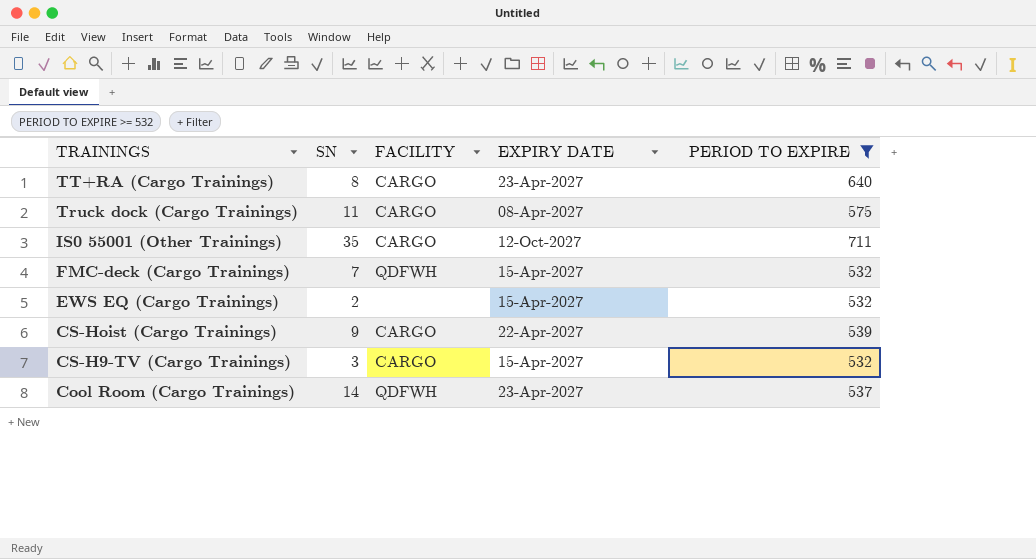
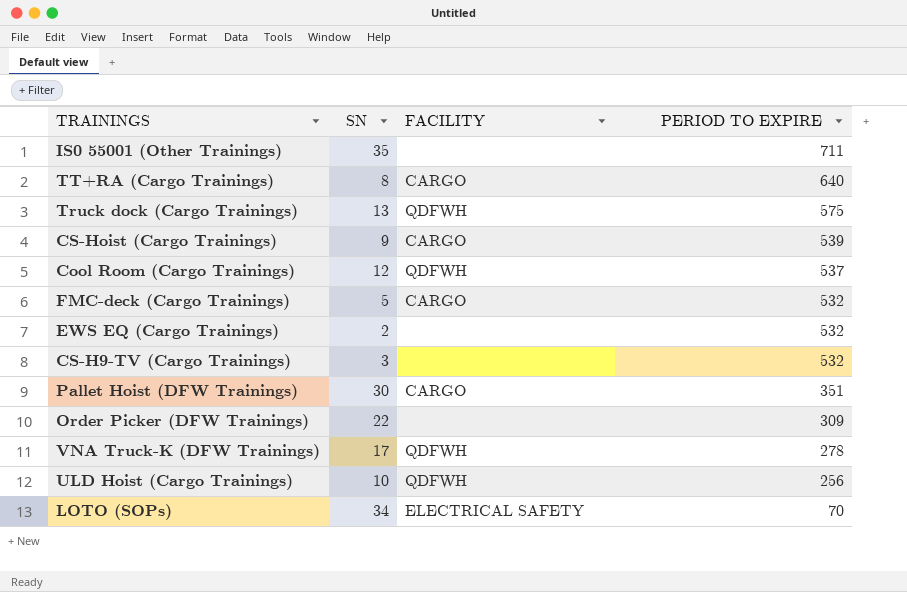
filter: PERIOD TO EXPIRE >= 532 -> none
row order: TRAININGS descending -> PERIOD TO EXPIRE descending
column EXPIRY DATE | position: 4 -> none
IS0 55001 (Other Trainings) | FACILITY: CARGO -> none
Truck dock (Cargo Trainings) | SN: 11 -> 13
Truck dock (Cargo Trainings) | FACILITY: CARGO -> QDFWH
Cool Room (Cargo Trainings) | SN: 14 -> 12
FMC-deck (Cargo Trainings) | SN: 7 -> 5
FMC-deck (Cargo Trainings) | FACILITY: QDFWH -> CARGO
CS-H9-TV (Cargo Trainings) | FACILITY: CARGO -> none

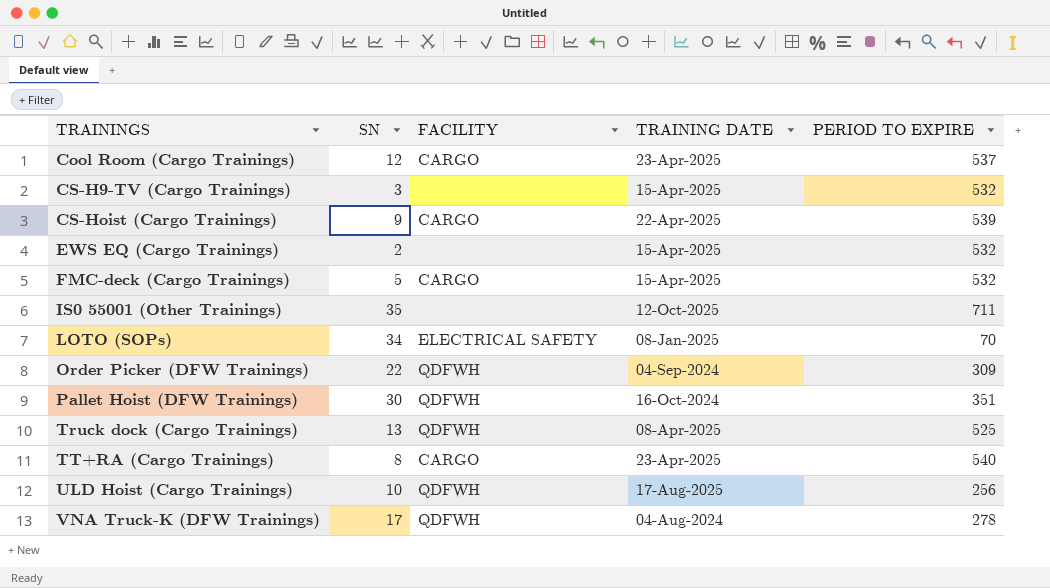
row order: PERIOD TO EXPIRE descending -> TRAININGS ascending
column TRAINING DATE | position: none -> 4
Cool Room (Cargo Trainings) | FACILITY: QDFWH -> CARGO
Order Picker (DFW Trainings) | FACILITY: none -> QDFWH
Pallet Hoist (DFW Trainings) | FACILITY: CARGO -> QDFWH
Truck dock (Cargo Trainings) | PERIOD TO EXPIRE: 575 -> 525
TT+RA (Cargo Trainings) | PERIOD TO EXPIRE: 640 -> 540

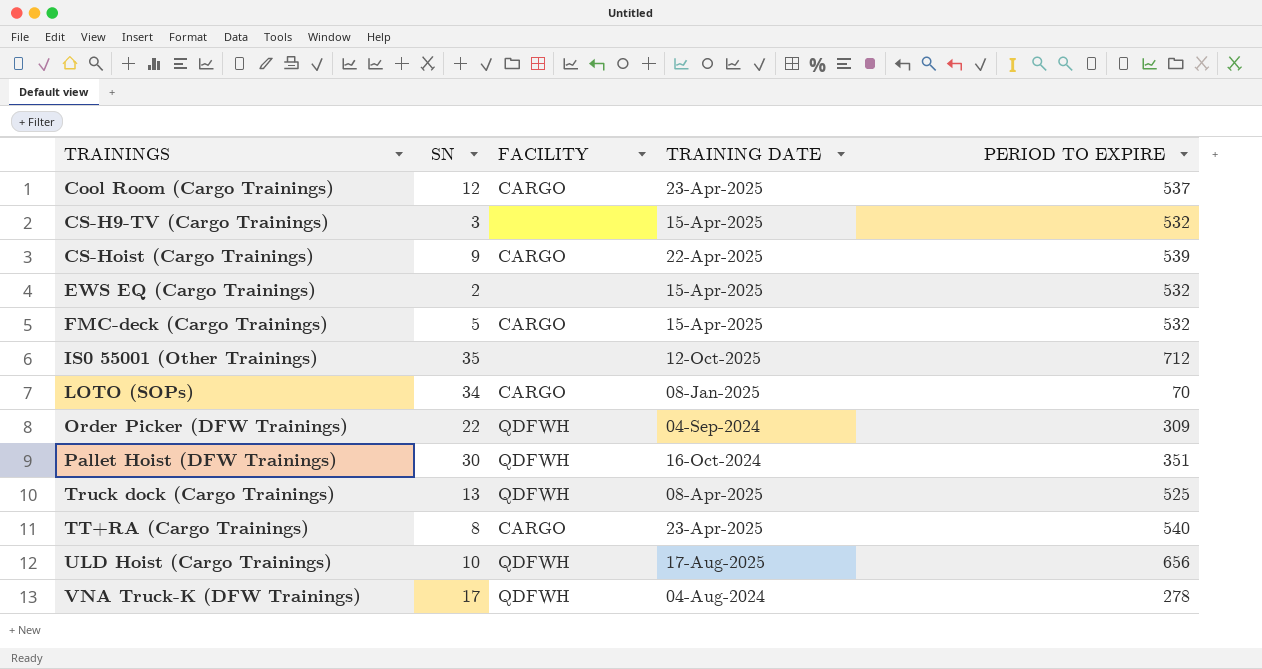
IS0 55001 (Other Trainings) | PERIOD TO EXPIRE: 711 -> 712
LOTO (SOPs) | FACILITY: ELECTRICAL SAFETY -> CARGO
ULD Hoist (Cargo Trainings) | PERIOD TO EXPIRE: 256 -> 656

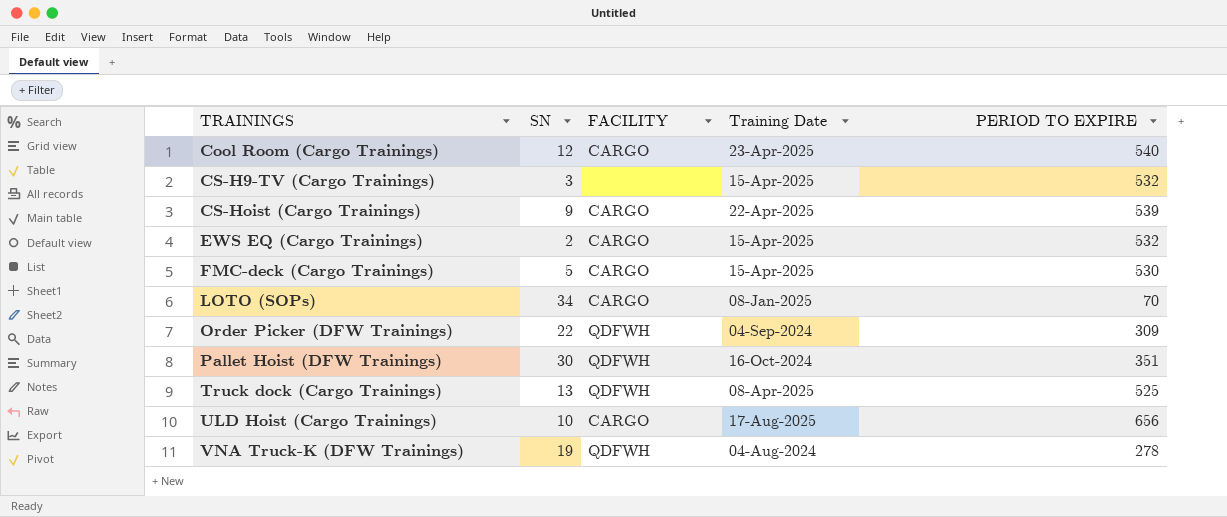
column name: TRAINING DATE -> Training Date
row IS0 55001 (Other Trainings): 35 | none | 12-Oct-2025 | 712 -> none
row TT+RA (Cargo Trainings): 8 | CARGO | 23-Apr-2025 | 540 -> none
Cool Room (Cargo Trainings) | PERIOD TO EXPIRE: 537 -> 540
EWS EQ (Cargo Trainings) | FACILITY: none -> CARGO
FMC-deck (Cargo Trainings) | PERIOD TO EXPIRE: 532 -> 530
ULD Hoist (Cargo Trainings) | FACILITY: QDFWH -> CARGO
VNA Truck-K (DFW Trainings) | SN: 17 -> 19

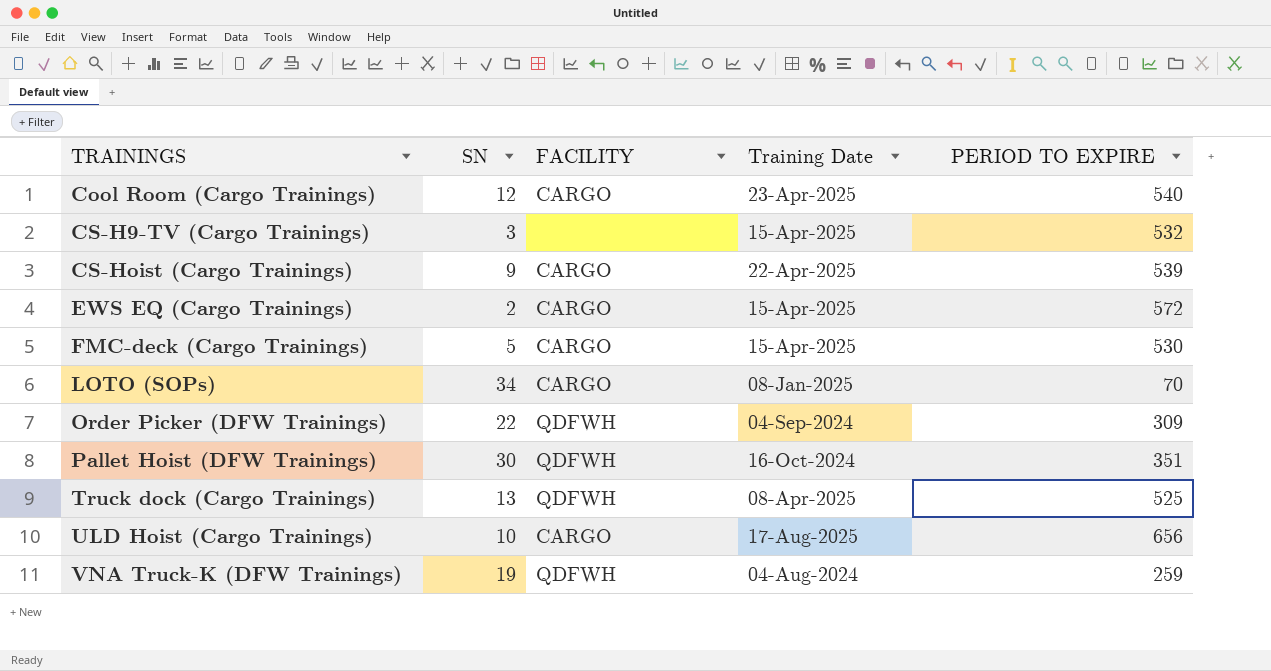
EWS EQ (Cargo Trainings) | PERIOD TO EXPIRE: 532 -> 572
VNA Truck-K (DFW Trainings) | PERIOD TO EXPIRE: 278 -> 259

